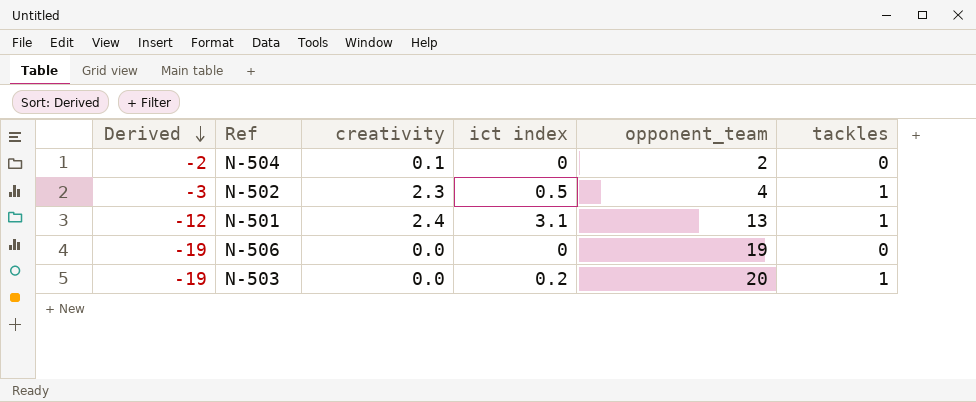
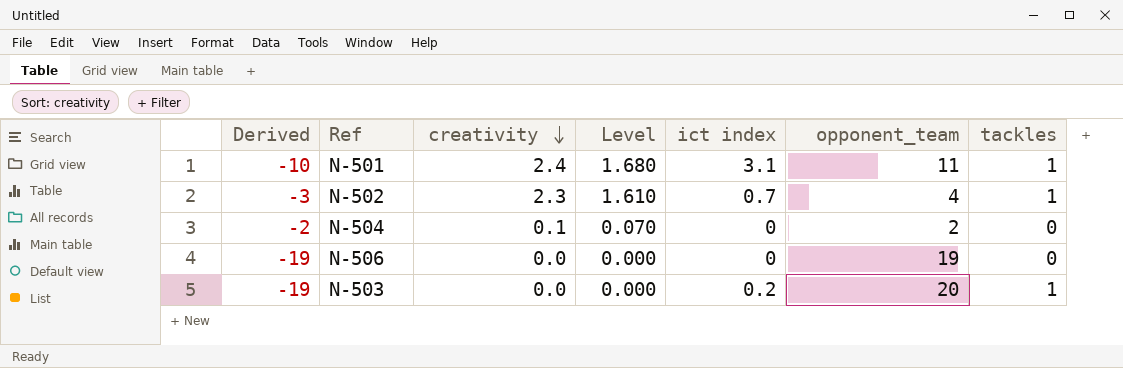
row order: Derived descending -> creativity descending
column Level | formula: none -> [creativity] * 0.7
N-501 | Derived: -12 -> -10
N-501 | opponent_team: 13 -> 11
N-502 | ict index: 0.5 -> 0.7

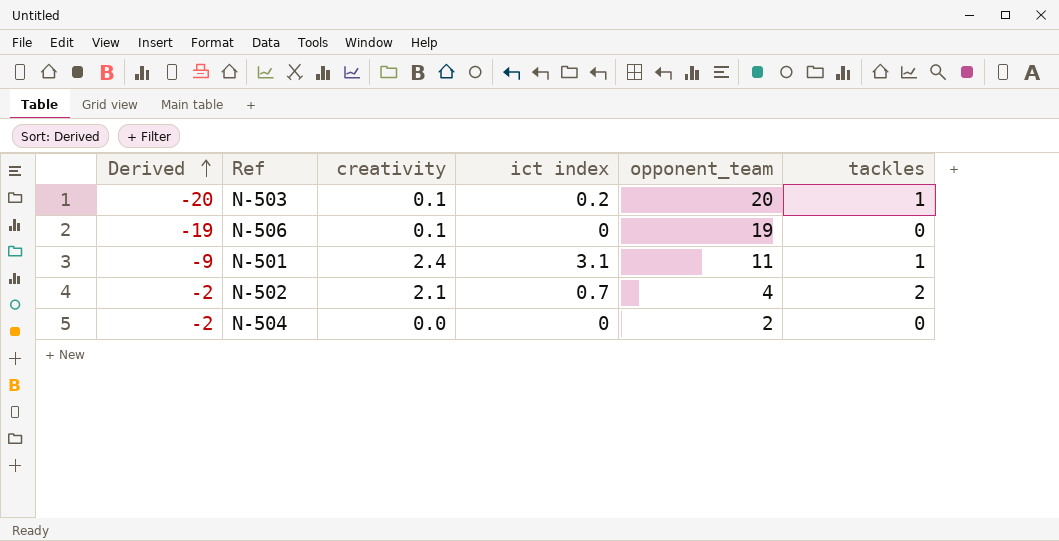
row order: creativity descending -> Derived ascending
column Level | formula: [creativity] * 0.7 -> none
column Derived | formula: [tackles] - [opponent_team] -> [creativity] - [opponent_team]
N-503 | creativity: 0.0 -> 0.1
N-506 | creativity: 0.0 -> 0.1
N-502 | creativity: 2.3 -> 2.1
N-502 | tackles: 1 -> 2
N-504 | creativity: 0.1 -> 0.0

